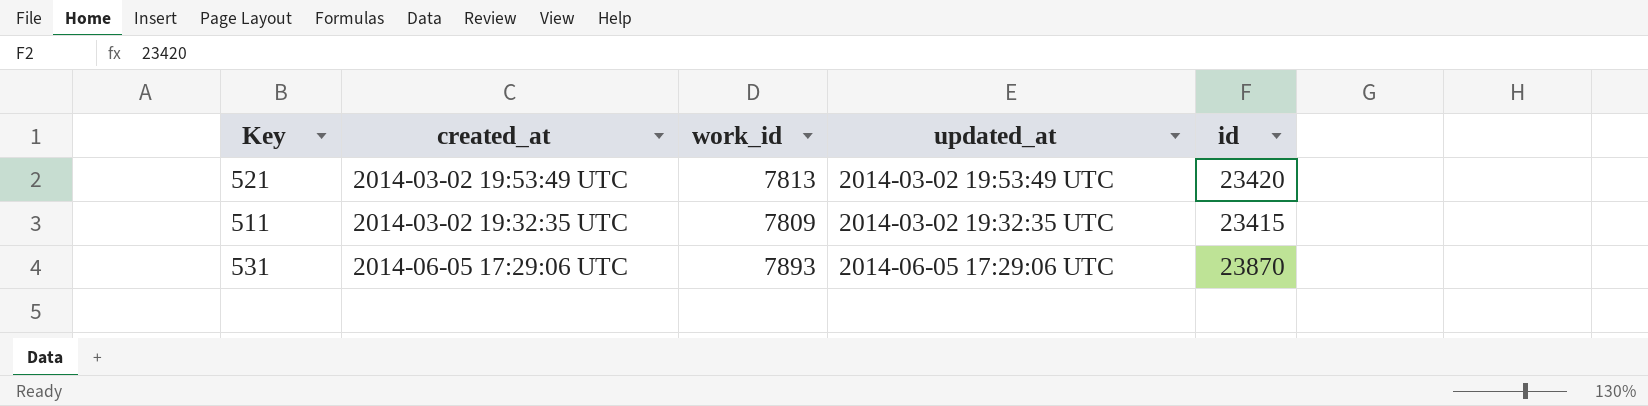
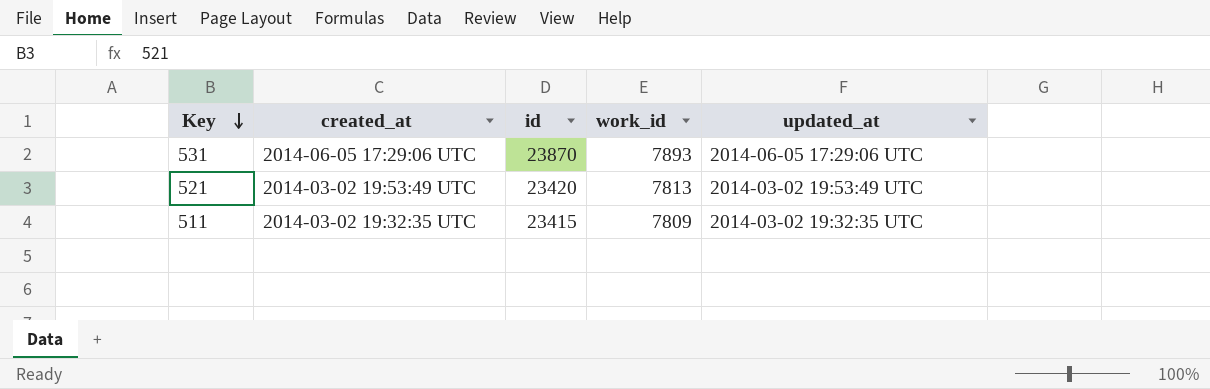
row order: none -> Key descending
column id | position: 5 -> 3

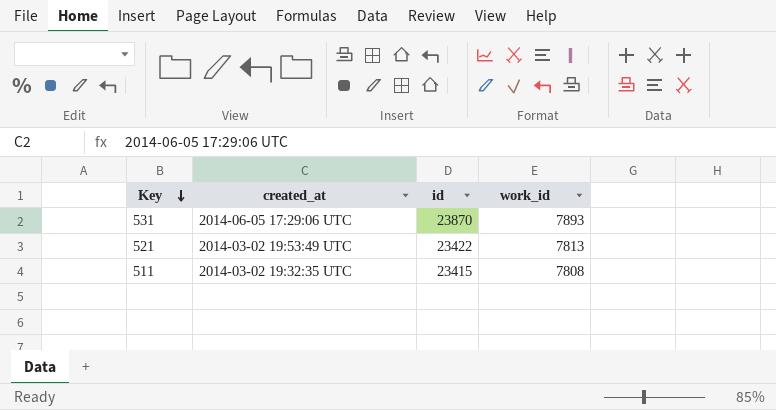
column updated_at | position: 5 -> none
521 | id: 23420 -> 23422
511 | work_id: 7809 -> 7808

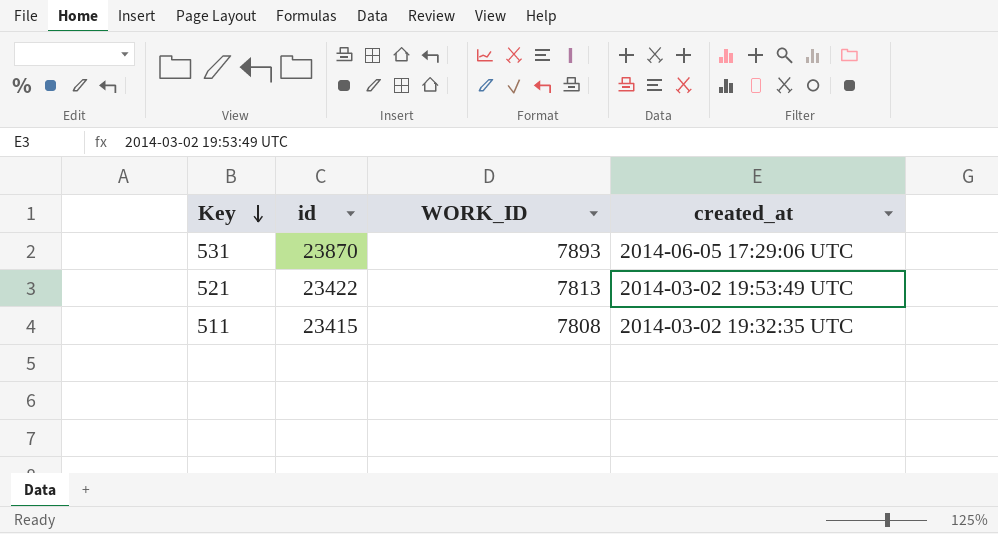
column name: work_id -> WORK_ID
column created_at | position: 2 -> 4

